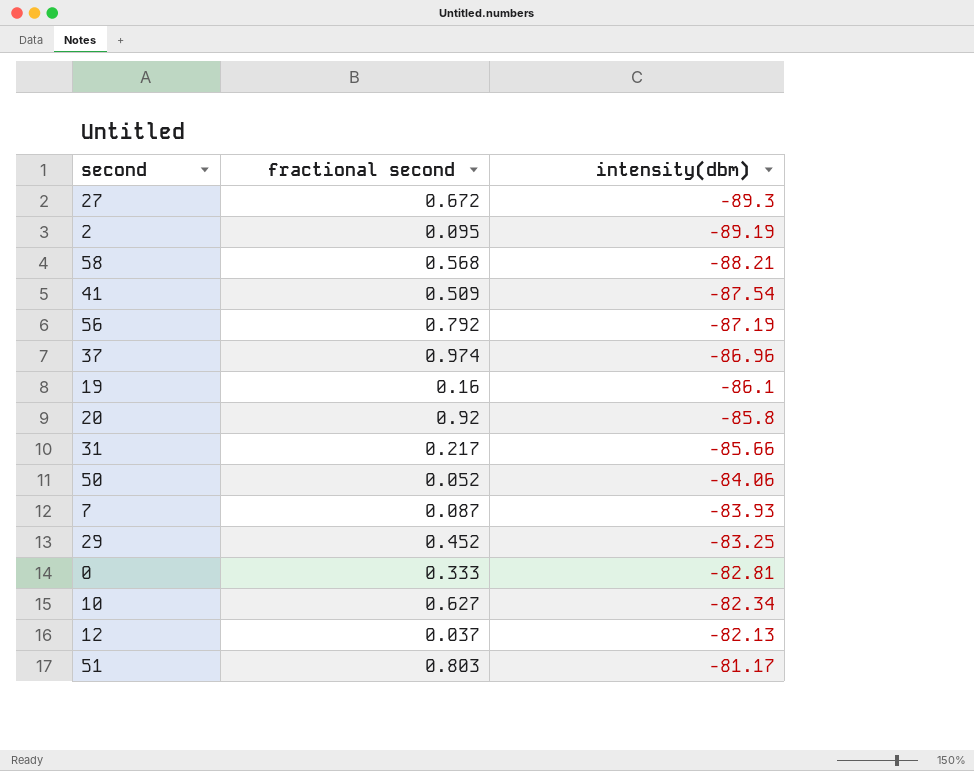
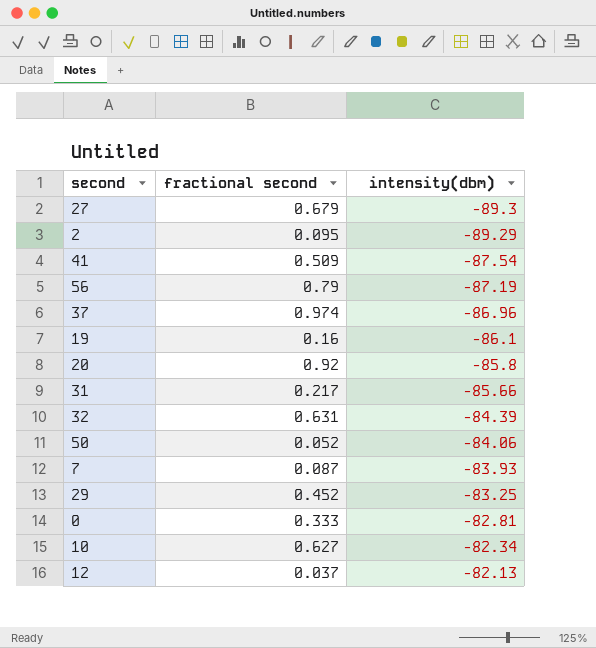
row 58: 0.568 | -88.21 -> none
row 51: 0.803 | -81.17 -> none
27 | fractional second: 0.672 -> 0.679
2 | intensity(dbm): -89.19 -> -89.29
56 | fractional second: 0.792 -> 0.79
row 32: none -> 0.631 | -84.39

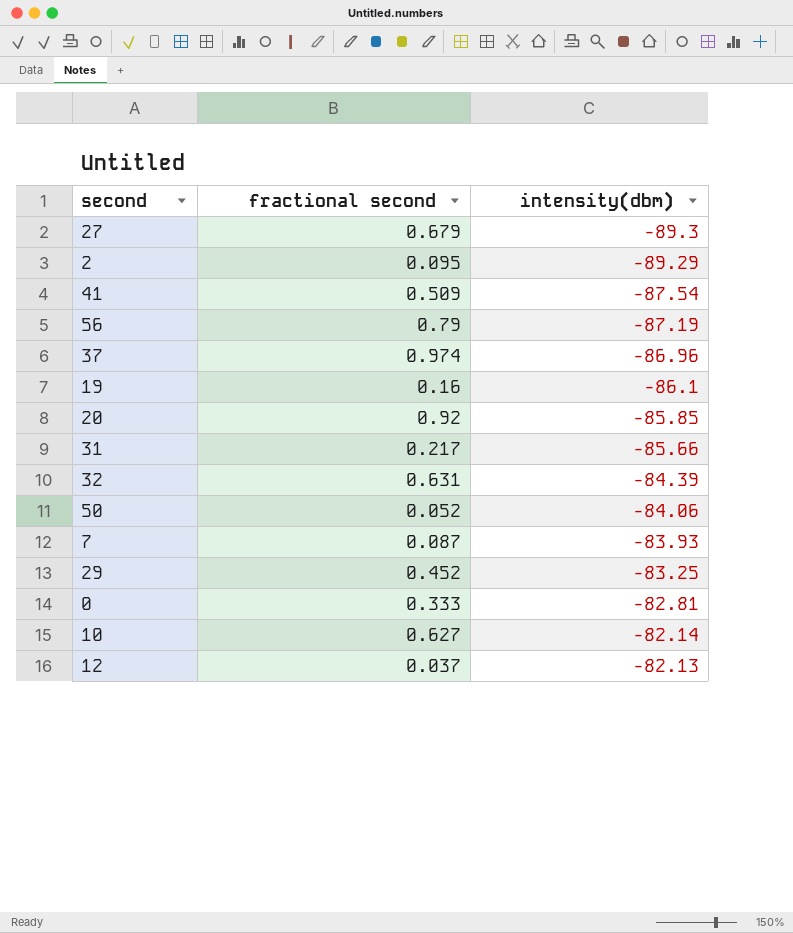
20 | intensity(dbm): -85.8 -> -85.85
10 | intensity(dbm): -82.34 -> -82.14

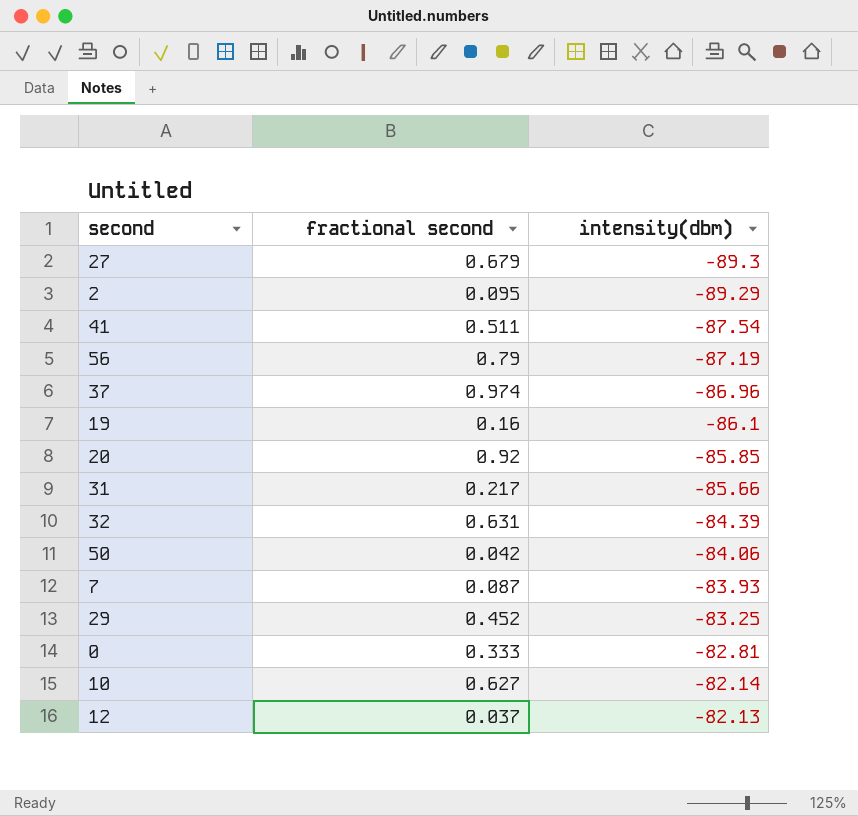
41 | fractional second: 0.509 -> 0.511
50 | fractional second: 0.052 -> 0.042

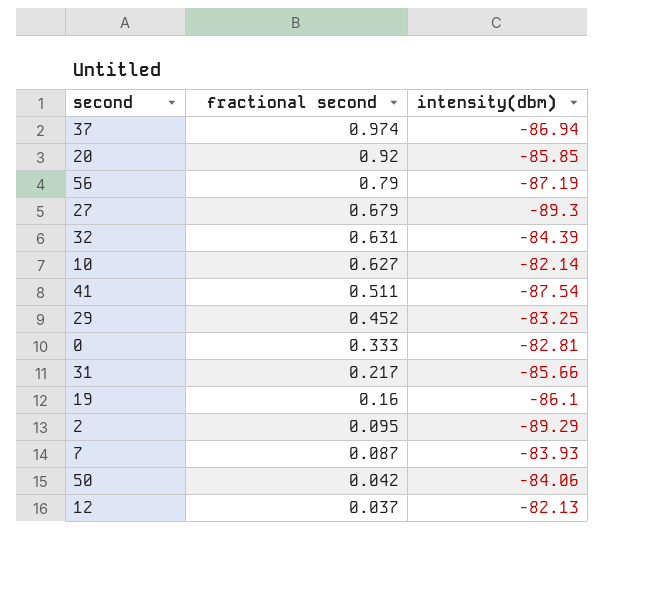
row order: intensity(dbm) ascending -> fractional second descending
37 | intensity(dbm): -86.96 -> -86.94

